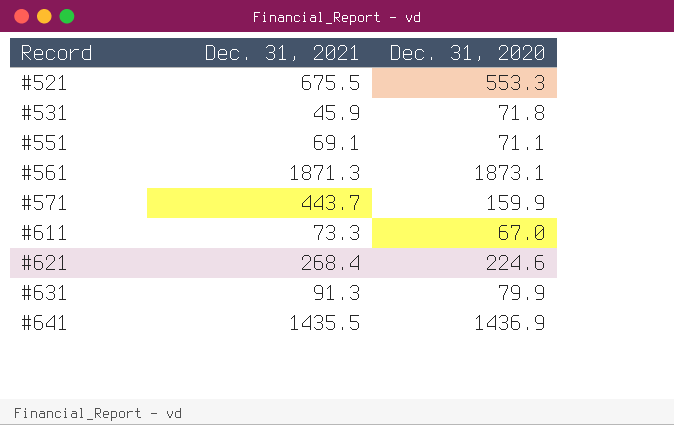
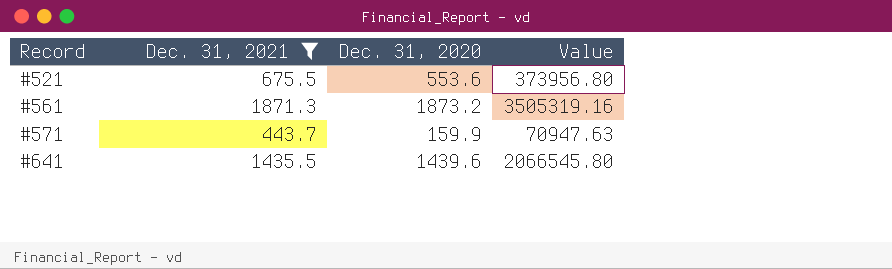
filter: none -> Dec. 31, 2021 >= 443.7
column Value | formula: none -> [Dec. 31, 2021] * [Dec. 31, 2020]
#521 | Dec. 31, 2020: 553.3 -> 553.6
#561 | Dec. 31, 2020: 1873.1 -> 1873.2
#641 | Dec. 31, 2020: 1436.9 -> 1439.6

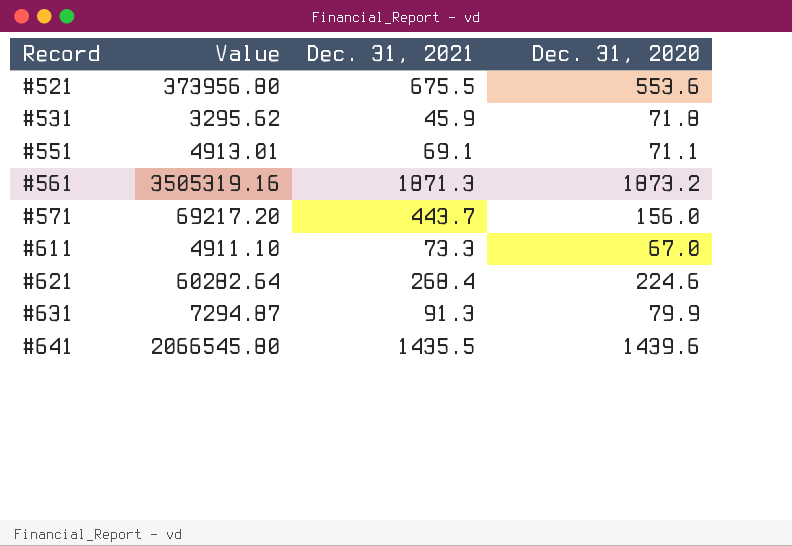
filter: Dec. 31, 2021 >= 443.7 -> none
column Value | position: 4 -> 2
#571 | Value: 70947.63 -> 69217.20
#571 | Dec. 31, 2020: 159.9 -> 156.0

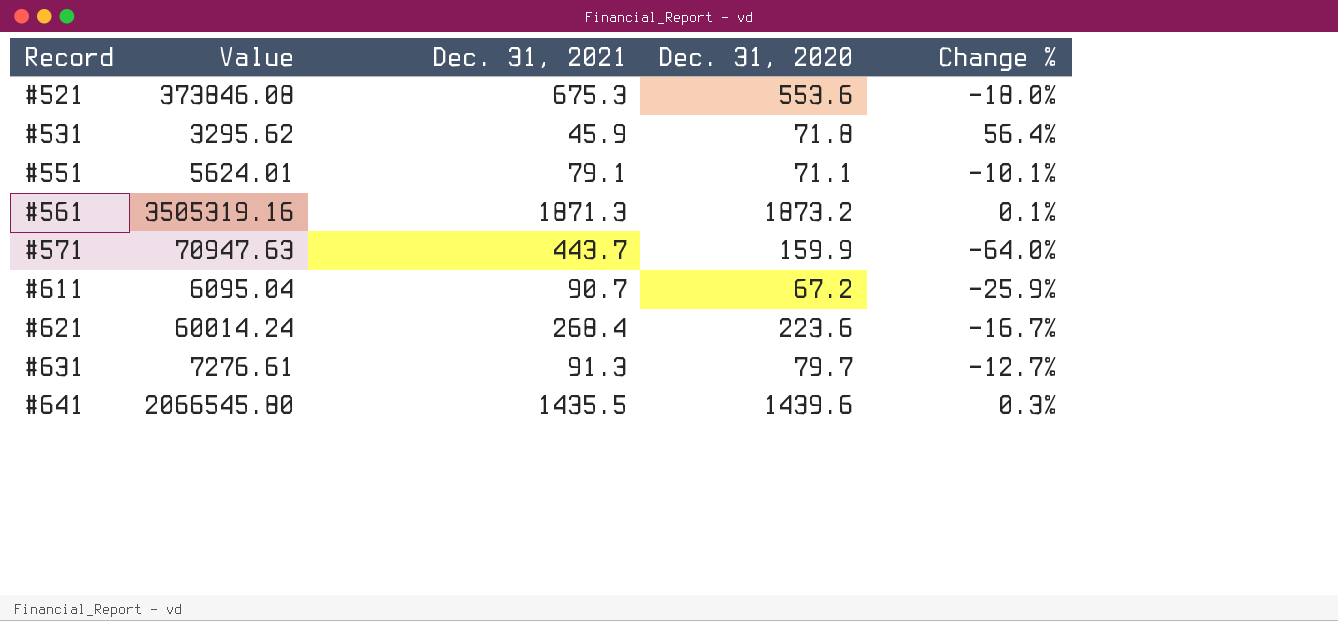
column Change % | formula: none -> ([Dec. 31, 2020] - [Dec. 31, 2021]) / [Dec. 31, 2021]
#521 | Value: 373956.80 -> 373846.08
#521 | Dec. 31, 2021: 675.5 -> 675.3
#551 | Value: 4913.01 -> 5624.01
#551 | Dec. 31, 2021: 69.1 -> 79.1
#571 | Value: 69217.20 -> 70947.63
#571 | Dec. 31, 2020: 156.0 -> 159.9
#611 | Value: 4911.10 -> 6095.04
#611 | Dec. 31, 2021: 73.3 -> 90.7
#611 | Dec. 31, 2020: 67.0 -> 67.2
#621 | Value: 60282.64 -> 60014.24
#621 | Dec. 31, 2020: 224.6 -> 223.6
#631 | Value: 7294.87 -> 7276.61
#631 | Dec. 31, 2020: 79.9 -> 79.7

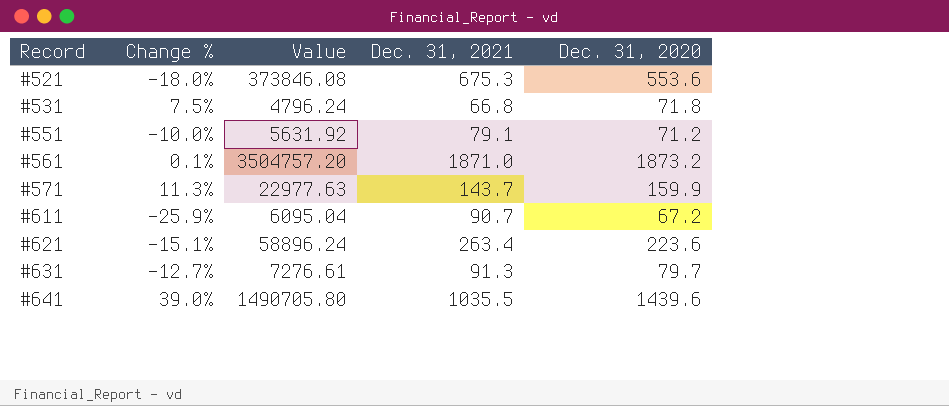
column Change % | position: 5 -> 2
#531 | Change %: 56.4% -> 7.5%
#531 | Value: 3295.62 -> 4796.24
#531 | Dec. 31, 2021: 45.9 -> 66.8
#551 | Change %: -10.1% -> -10.0%
#551 | Value: 5624.01 -> 5631.92
#551 | Dec. 31, 2020: 71.1 -> 71.2
#561 | Value: 3505319.16 -> 3504757.20
#561 | Dec. 31, 2021: 1871.3 -> 1871.0
#571 | Change %: -64.0% -> 11.3%
#571 | Value: 70947.63 -> 22977.63
#571 | Dec. 31, 2021: 443.7 -> 143.7
#621 | Change %: -16.7% -> -15.1%
#621 | Value: 60014.24 -> 58896.24
#621 | Dec. 31, 2021: 268.4 -> 263.4
#641 | Change %: 0.3% -> 39.0%
#641 | Value: 2066545.80 -> 1490705.80
#641 | Dec. 31, 2021: 1435.5 -> 1035.5

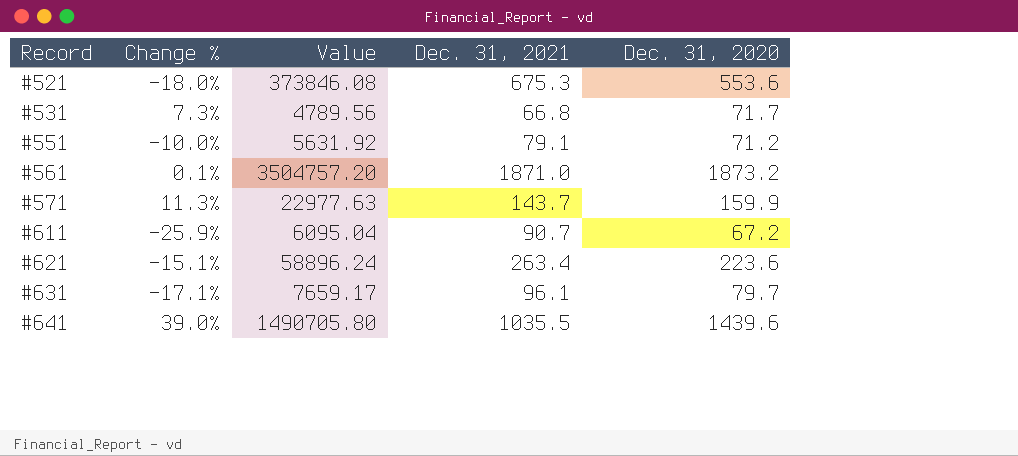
#531 | Change %: 7.5% -> 7.3%
#531 | Value: 4796.24 -> 4789.56
#531 | Dec. 31, 2020: 71.8 -> 71.7
#631 | Change %: -12.7% -> -17.1%
#631 | Value: 7276.61 -> 7659.17
#631 | Dec. 31, 2021: 91.3 -> 96.1

